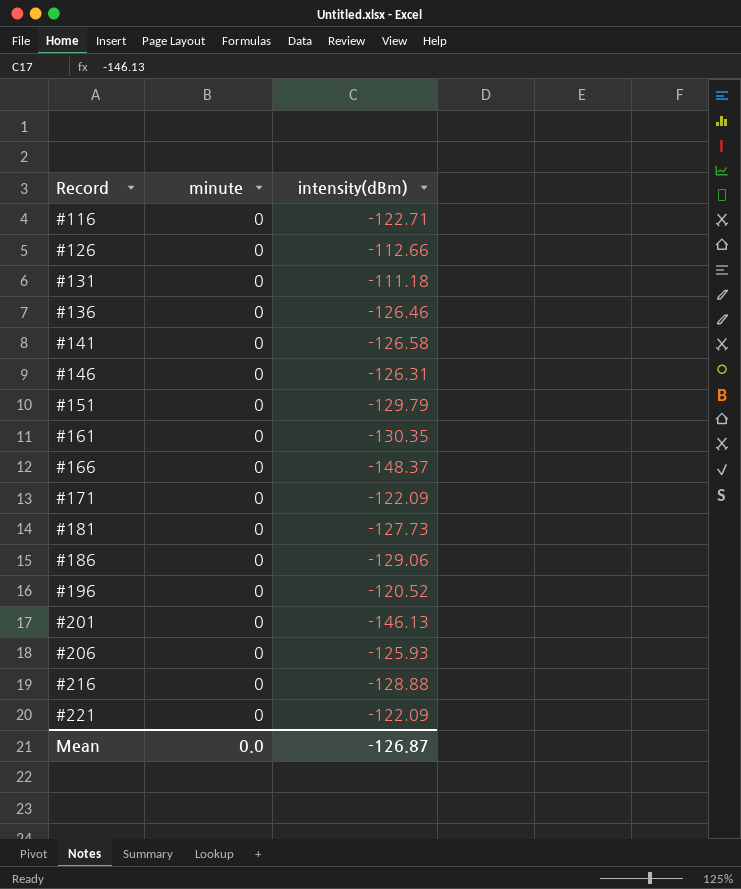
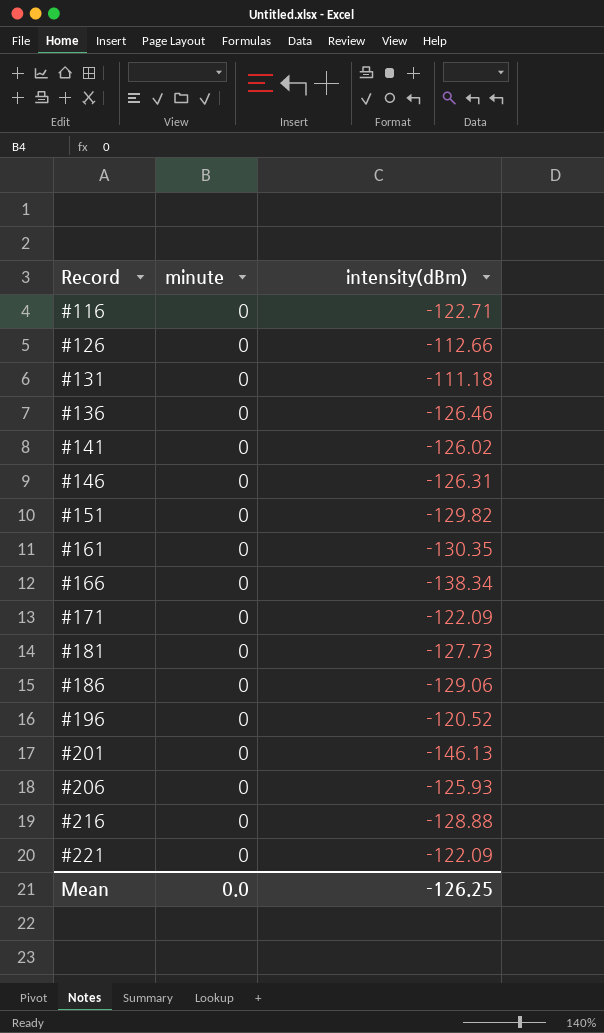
#141 | intensity(dBm): -126.58 -> -126.02
#151 | intensity(dBm): -129.79 -> -129.82
#166 | intensity(dBm): -148.37 -> -138.34
Mean | intensity(dBm): -126.87 -> -126.25

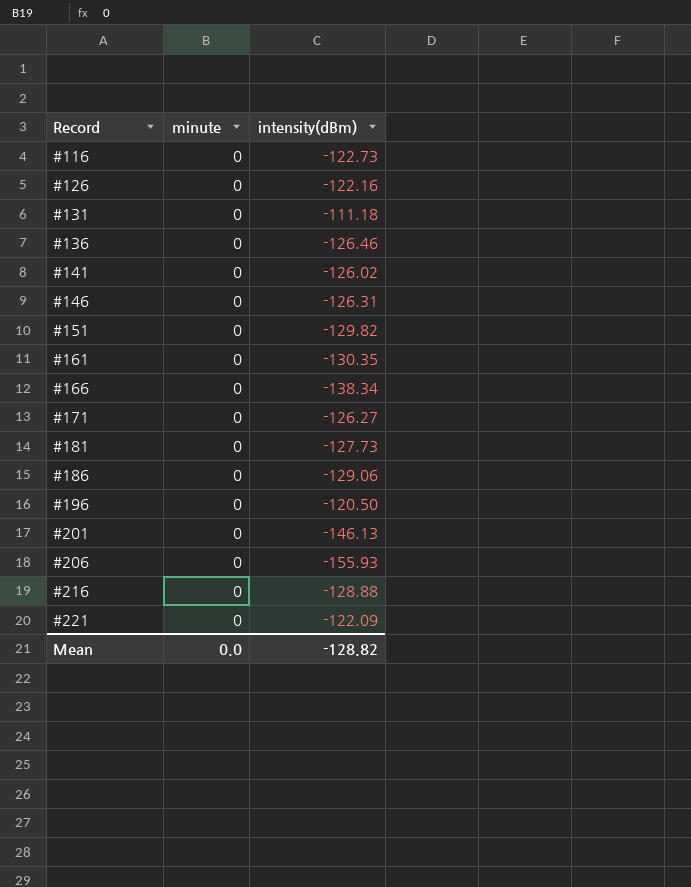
#116 | intensity(dBm): -122.71 -> -122.73
#126 | intensity(dBm): -112.66 -> -122.16
#171 | intensity(dBm): -122.09 -> -126.27
#196 | intensity(dBm): -120.52 -> -120.50
#206 | intensity(dBm): -125.93 -> -155.93
Mean | intensity(dBm): -126.25 -> -128.82

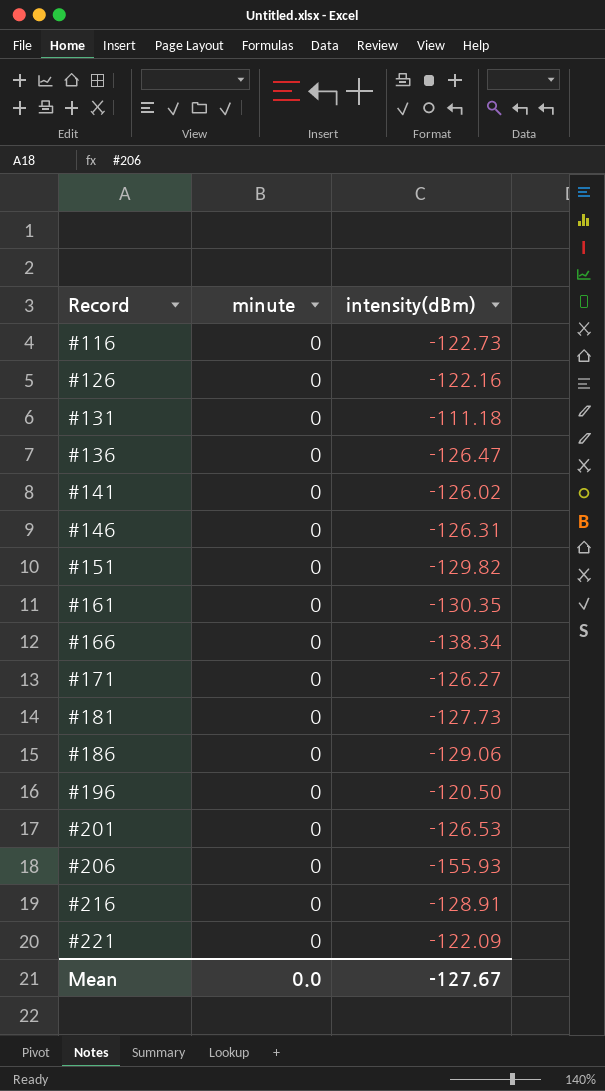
#136 | intensity(dBm): -126.46 -> -126.47
#201 | intensity(dBm): -146.13 -> -126.53
#216 | intensity(dBm): -128.88 -> -128.91
Mean | intensity(dBm): -128.82 -> -127.67

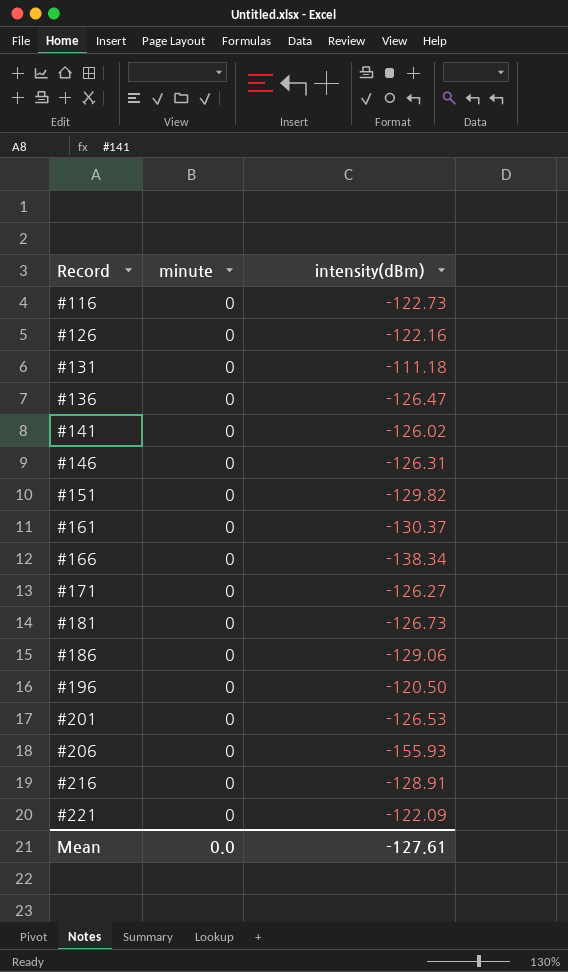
#161 | intensity(dBm): -130.35 -> -130.37
#181 | intensity(dBm): -127.73 -> -126.73
Mean | intensity(dBm): -127.67 -> -127.61

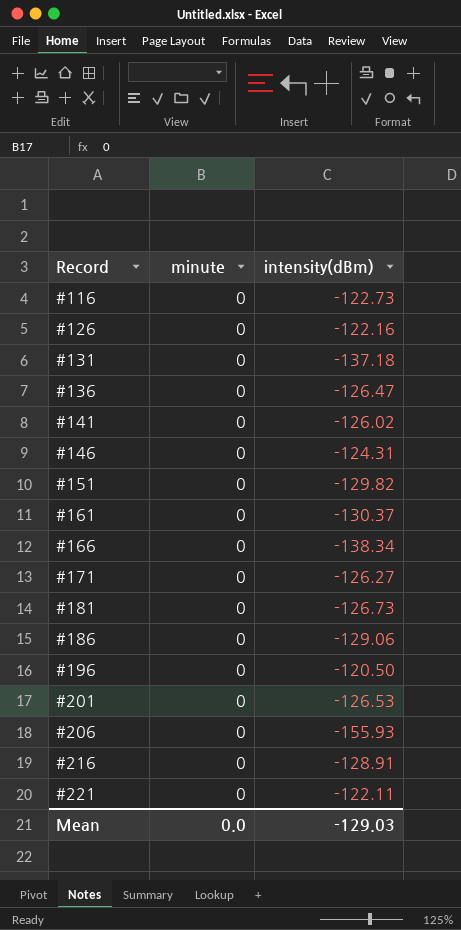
#131 | intensity(dBm): -111.18 -> -137.18
#146 | intensity(dBm): -126.31 -> -124.31
#221 | intensity(dBm): -122.09 -> -122.11
Mean | intensity(dBm): -127.61 -> -129.03

